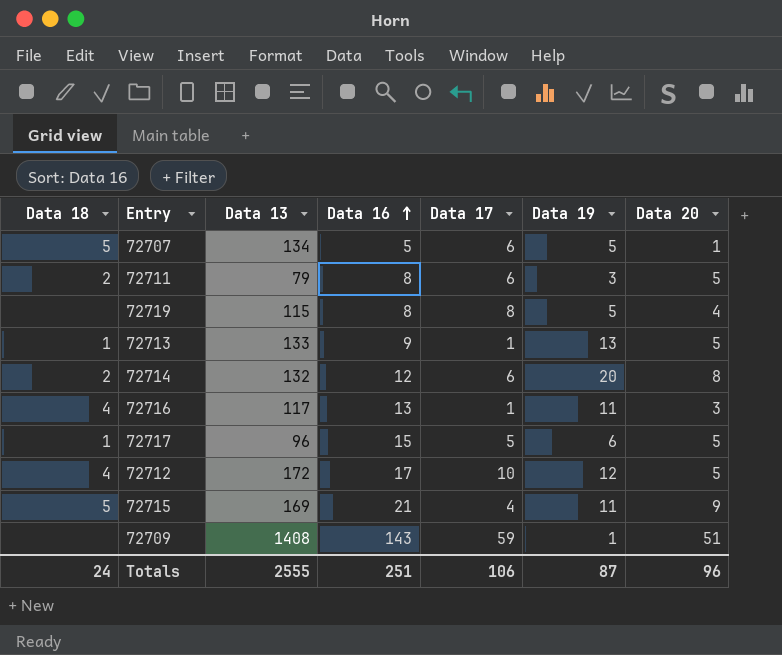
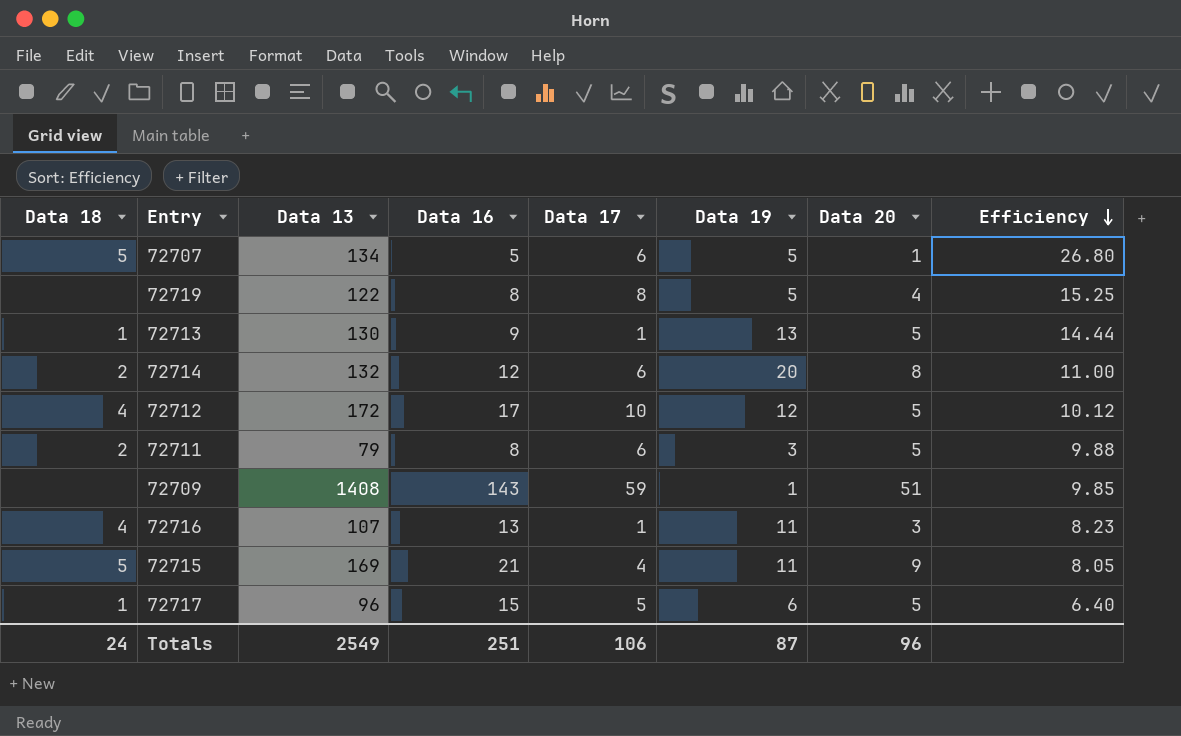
row order: Data 16 ascending -> Efficiency descending
column Efficiency | formula: none -> [Data 13] / [Data 16]
72719 | Data 13: 115 -> 122
72713 | Data 13: 133 -> 130
72716 | Data 13: 117 -> 107
Totals | Data 13: 2555 -> 2549

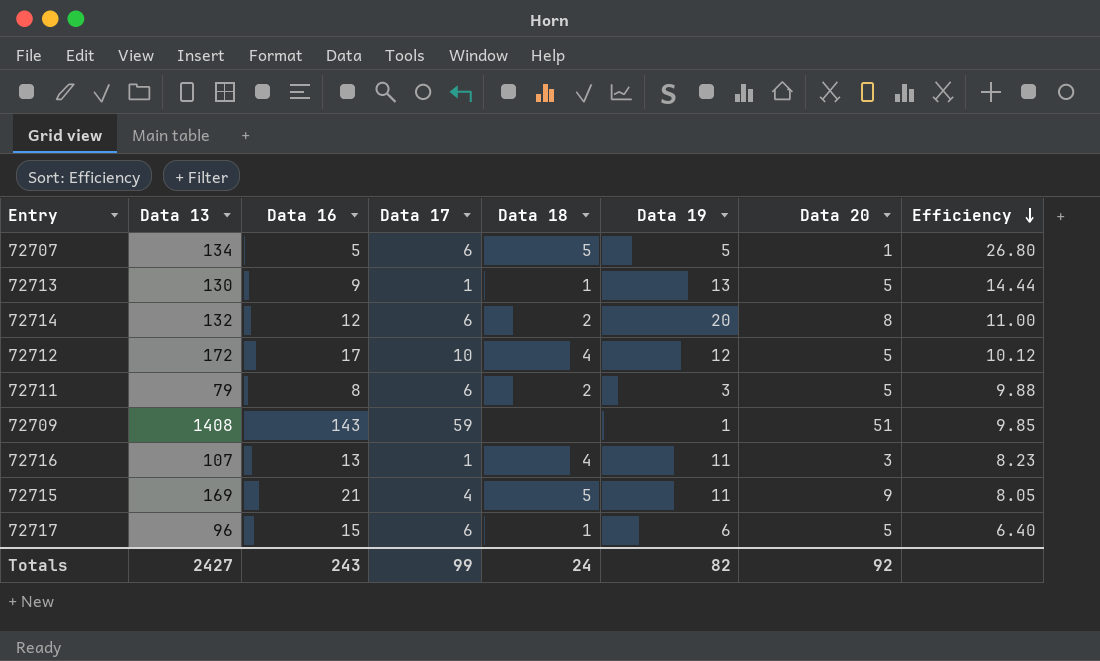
column Data 18 | position: 1 -> 5
row 72719: none | 122 | 8 | 8 | 5 | 4 | 15.25 -> none
72717 | Data 17: 5 -> 6
Totals | Data 13: 2549 -> 2427
Totals | Data 16: 251 -> 243
Totals | Data 17: 106 -> 99
Totals | Data 19: 87 -> 82
Totals | Data 20: 96 -> 92

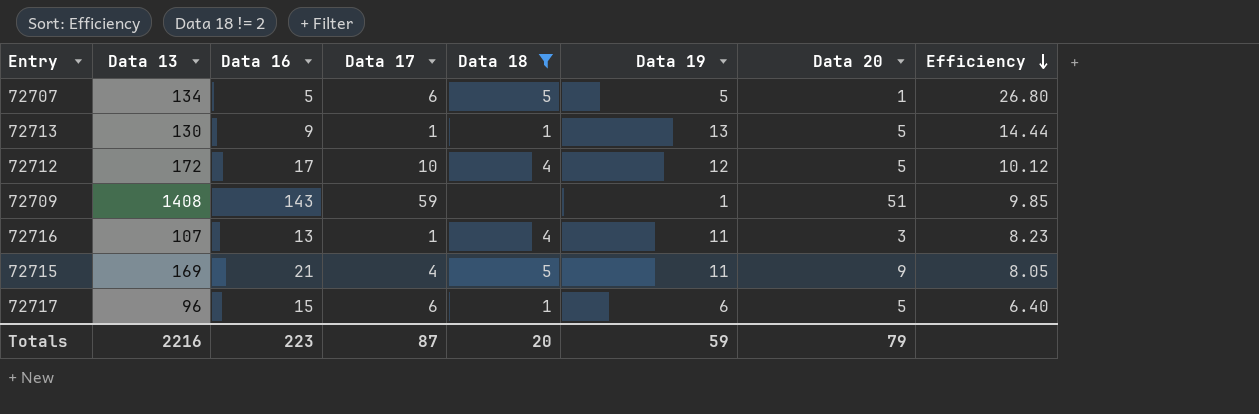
filter: none -> Data 18 != 2
Totals | Data 13: 2427 -> 2216
Totals | Data 16: 243 -> 223
Totals | Data 17: 99 -> 87
Totals | Data 18: 24 -> 20
Totals | Data 19: 82 -> 59
Totals | Data 20: 92 -> 79

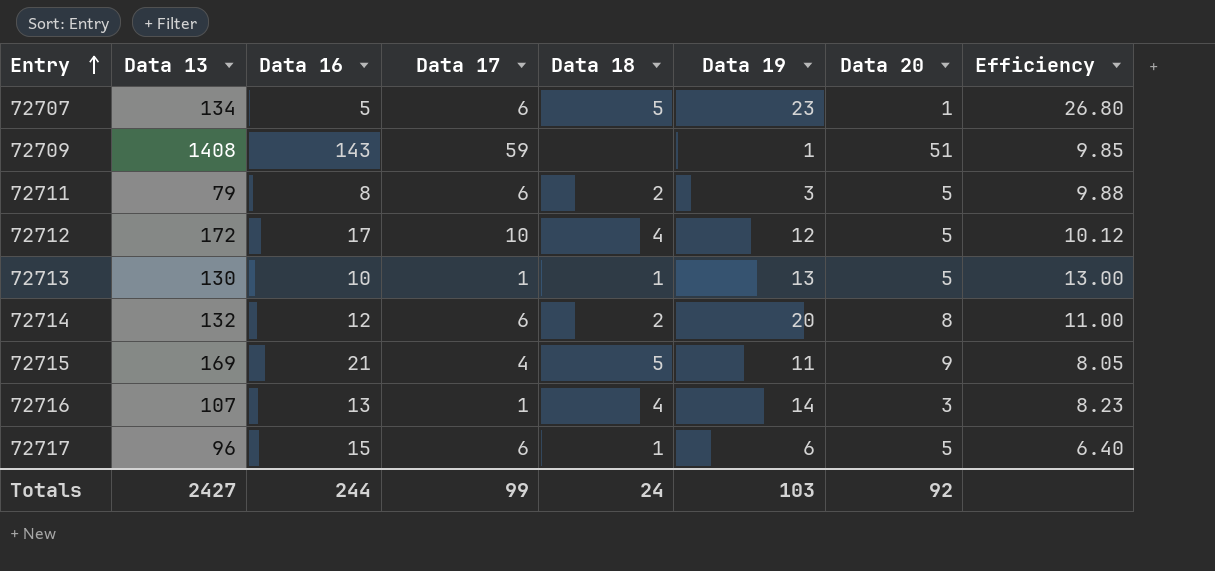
filter: Data 18 != 2 -> none
row order: Efficiency descending -> Entry ascending
72707 | Data 19: 5 -> 23
72713 | Data 16: 9 -> 10
72713 | Efficiency: 14.44 -> 13.00
72716 | Data 19: 11 -> 14
Totals | Data 13: 2216 -> 2427
Totals | Data 16: 223 -> 244
Totals | Data 17: 87 -> 99
Totals | Data 18: 20 -> 24
Totals | Data 19: 59 -> 103
Totals | Data 20: 79 -> 92

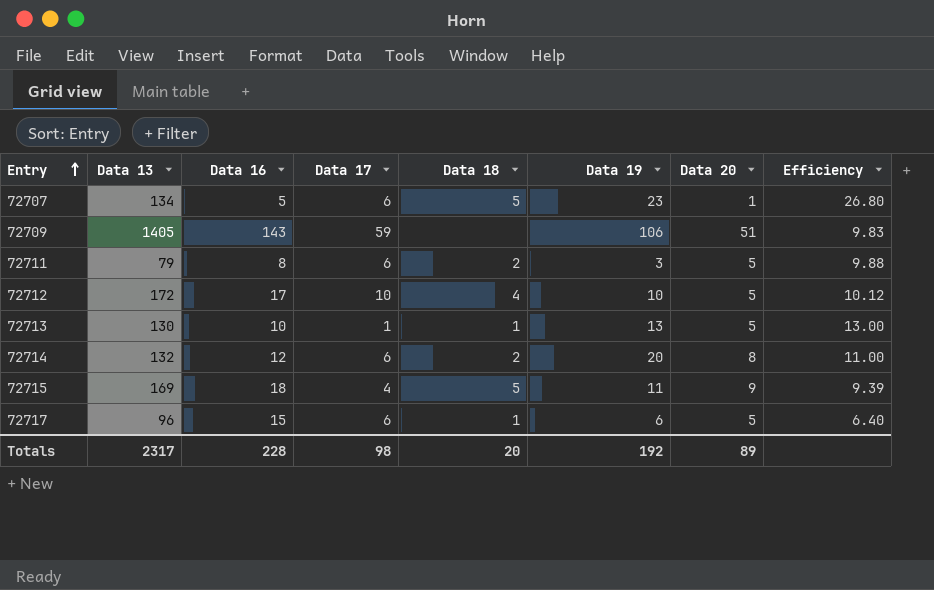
row 72716: 107 | 13 | 1 | 4 | 14 | 3 | 8.23 -> none
72709 | Data 13: 1408 -> 1405
72709 | Data 19: 1 -> 106
72709 | Efficiency: 9.85 -> 9.83
72712 | Data 19: 12 -> 10
72715 | Data 16: 21 -> 18
72715 | Efficiency: 8.05 -> 9.39
Totals | Data 13: 2427 -> 2317
Totals | Data 16: 244 -> 228
Totals | Data 17: 99 -> 98
Totals | Data 18: 24 -> 20
Totals | Data 19: 103 -> 192
Totals | Data 20: 92 -> 89

